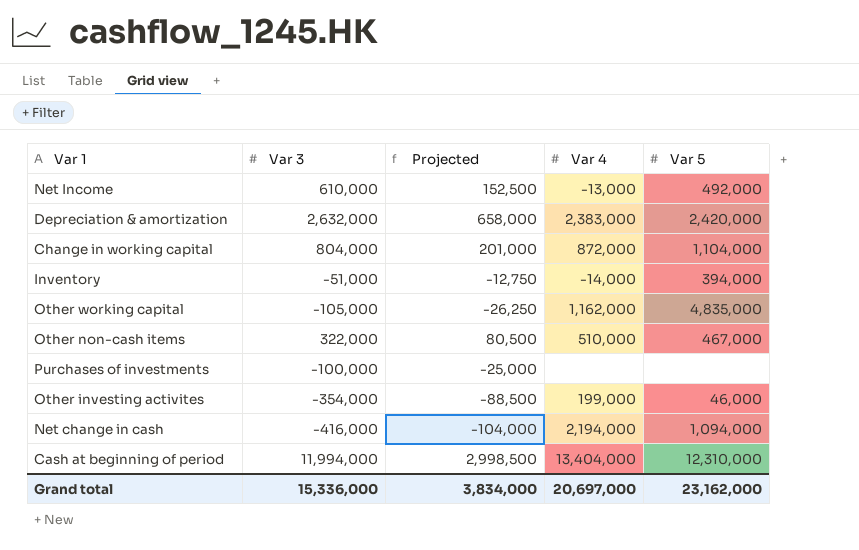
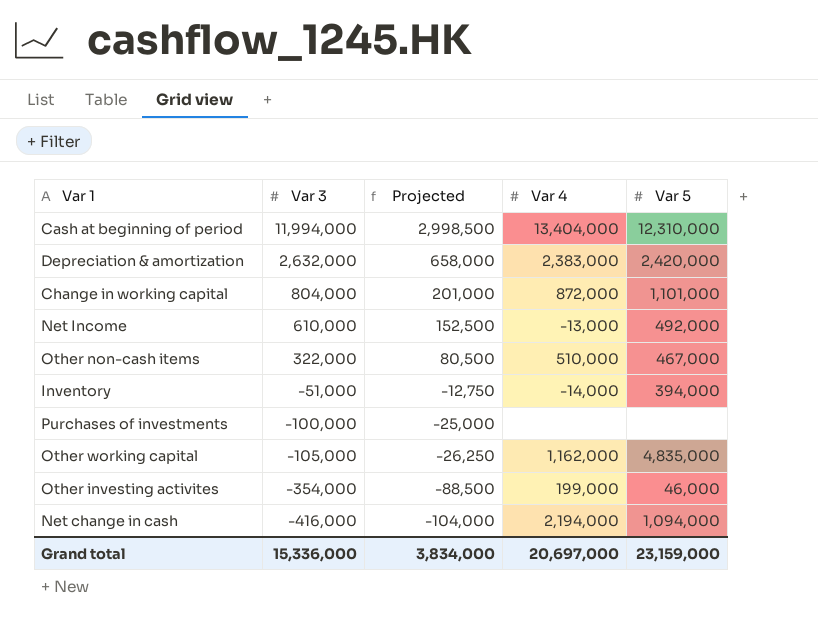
row order: none -> Var 3 descending
Change in working capital | Var 5: 1,104,000 -> 1,101,000
Grand total | Var 5: 23,162,000 -> 23,159,000

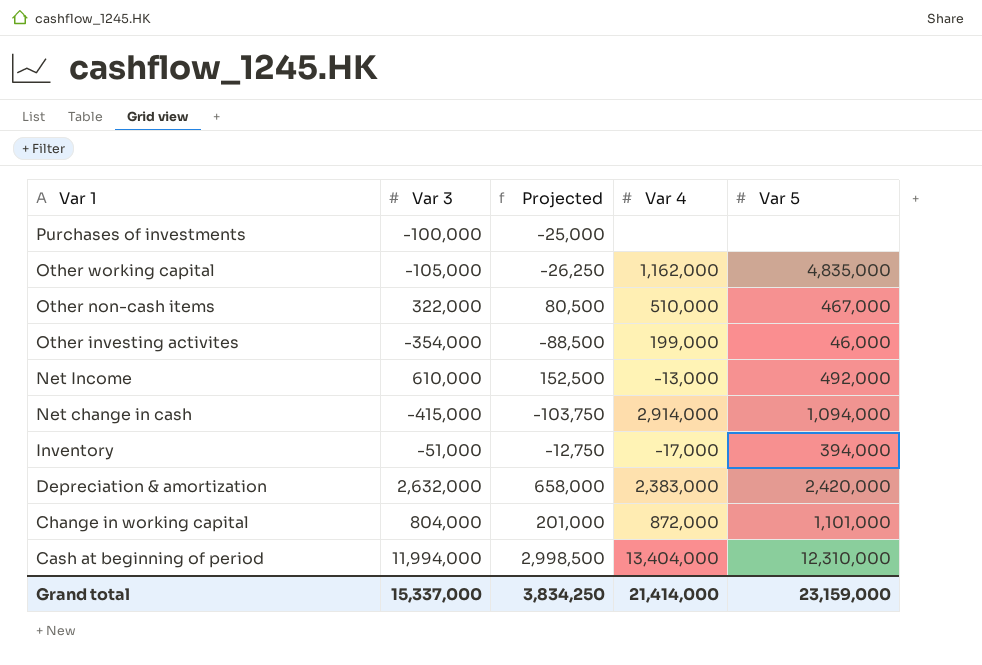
row order: Var 3 descending -> Var 1 descending
Net change in cash | Var 3: -416,000 -> -415,000
Net change in cash | Projected: -104,000 -> -103,750
Net change in cash | Var 4: 2,194,000 -> 2,914,000
Inventory | Var 4: -14,000 -> -17,000
Grand total | Var 3: 15,336,000 -> 15,337,000
Grand total | Projected: 3,834,000 -> 3,834,250
Grand total | Var 4: 20,697,000 -> 21,414,000

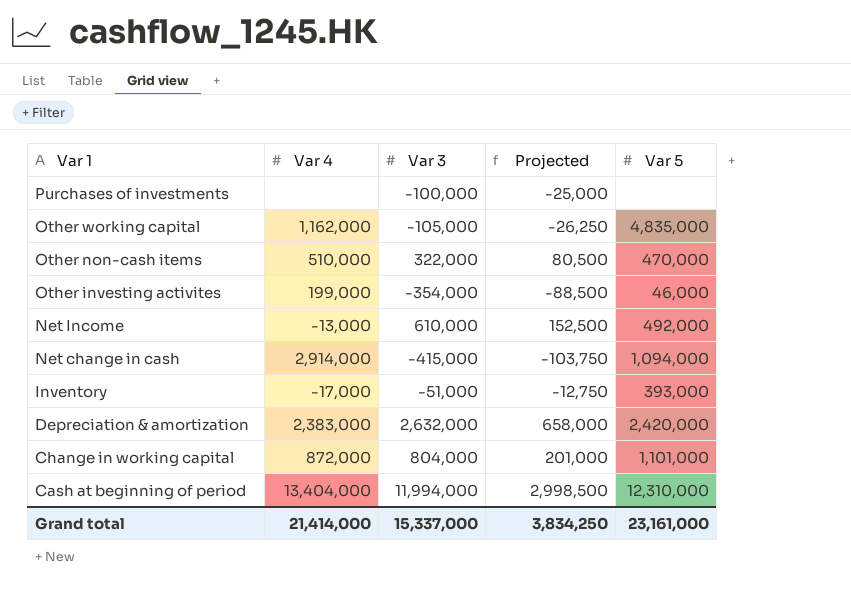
column Var 4 | position: 4 -> 2
Other non-cash items | Var 5: 467,000 -> 470,000
Inventory | Var 5: 394,000 -> 393,000
Grand total | Var 5: 23,159,000 -> 23,161,000

